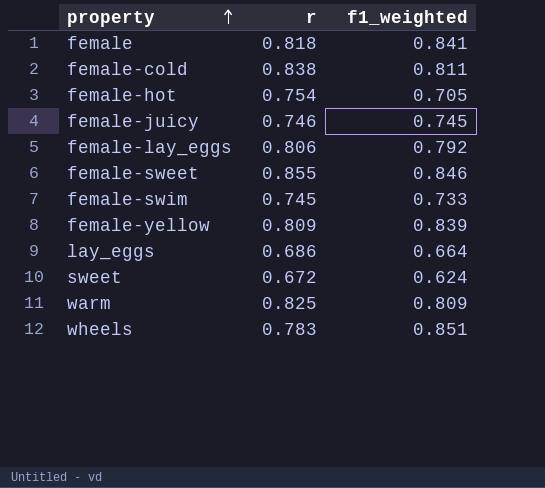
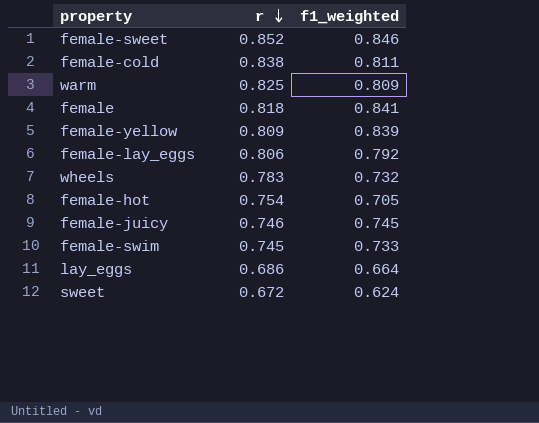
row order: property ascending -> r descending
female-sweet | r: 0.855 -> 0.852
wheels | f1_weighted: 0.851 -> 0.732

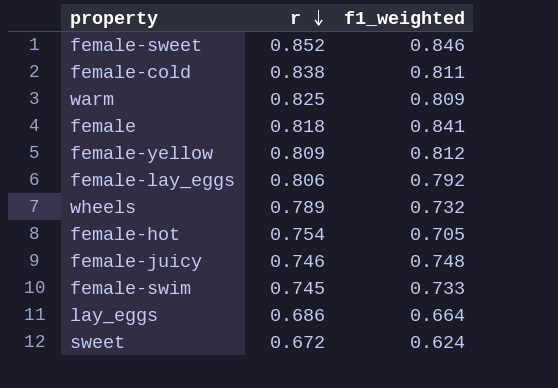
female-yellow | f1_weighted: 0.839 -> 0.812
wheels | r: 0.783 -> 0.789
female-juicy | f1_weighted: 0.745 -> 0.748

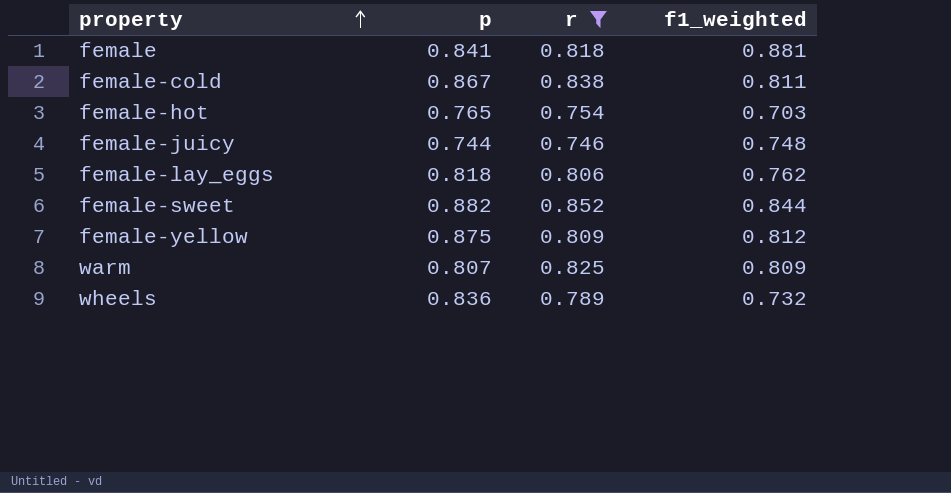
filter: none -> r >= 0.746
row order: r descending -> property ascending
column p | position: none -> 2
female | f1_weighted: 0.841 -> 0.881
female-hot | f1_weighted: 0.705 -> 0.703
female-lay_eggs | f1_weighted: 0.792 -> 0.762
female-sweet | f1_weighted: 0.846 -> 0.844

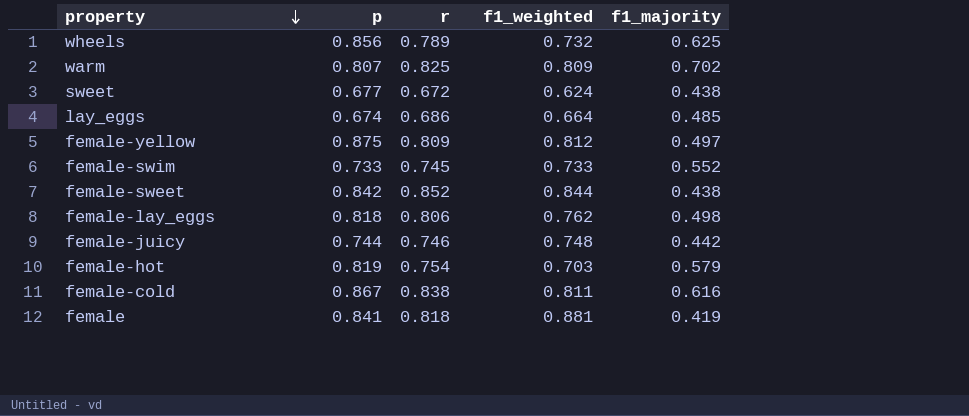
filter: r >= 0.746 -> none
row order: property ascending -> property descending
column f1_majority | position: none -> 5
wheels | p: 0.836 -> 0.856
female-sweet | p: 0.882 -> 0.842
female-hot | p: 0.765 -> 0.819

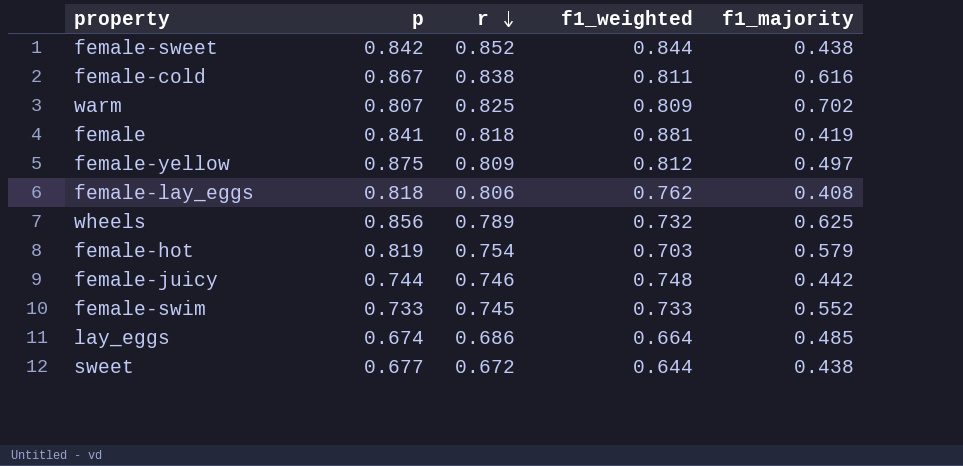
row order: property descending -> r descending
female-lay_eggs | f1_majority: 0.498 -> 0.408
sweet | f1_weighted: 0.624 -> 0.644

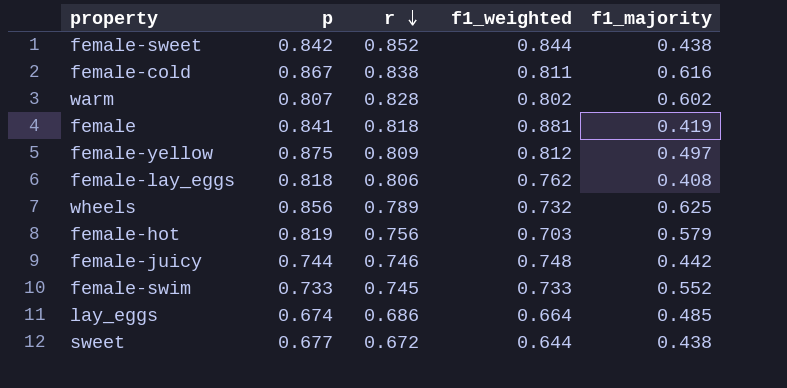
warm | r: 0.825 -> 0.828
warm | f1_weighted: 0.809 -> 0.802
warm | f1_majority: 0.702 -> 0.602
female-hot | r: 0.754 -> 0.756

